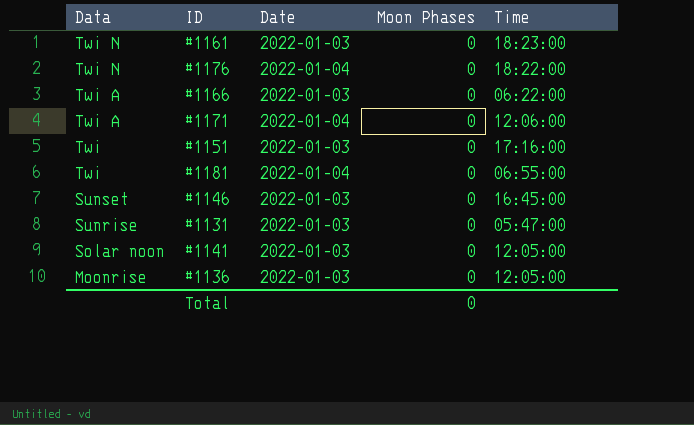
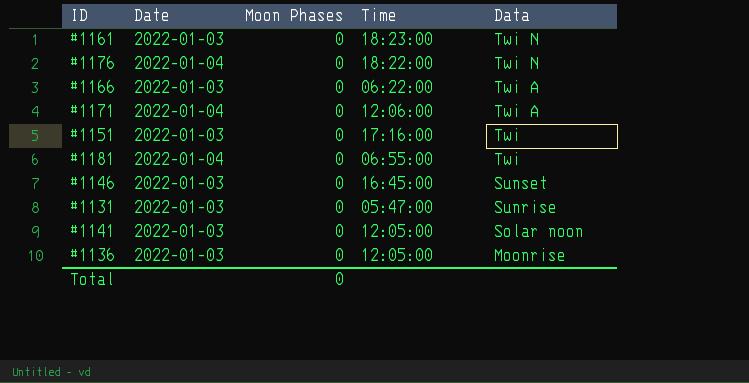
column Data | position: 1 -> 5

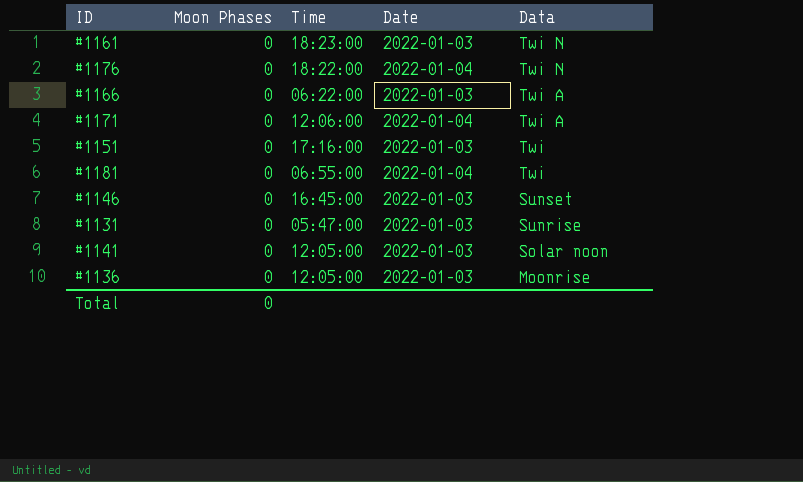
column Date | position: 2 -> 4

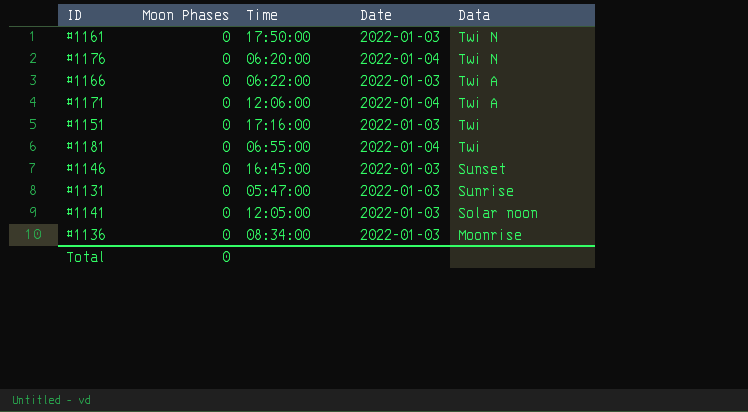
#1161 | Time: 18:23:00 -> 17:50:00
#1176 | Time: 18:22:00 -> 06:20:00
#1136 | Time: 12:05:00 -> 08:34:00

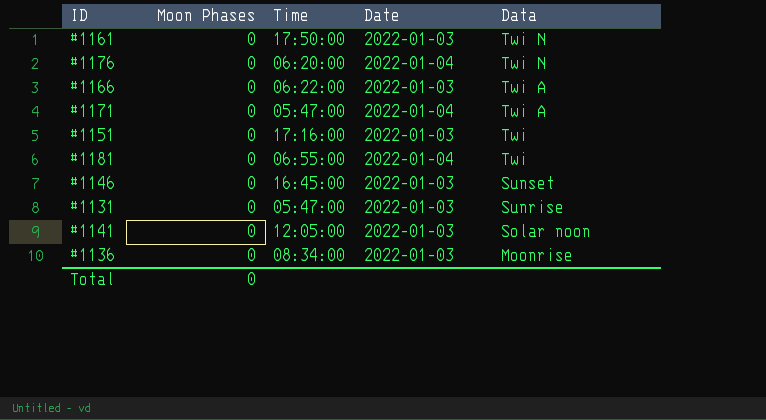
#1171 | Time: 12:06:00 -> 05:47:00

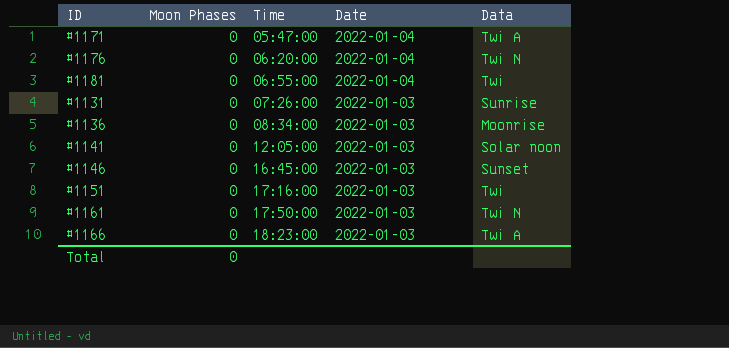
row order: Data descending -> Time ascending
#1131 | Time: 05:47:00 -> 07:26:00
#1166 | Time: 06:22:00 -> 18:23:00

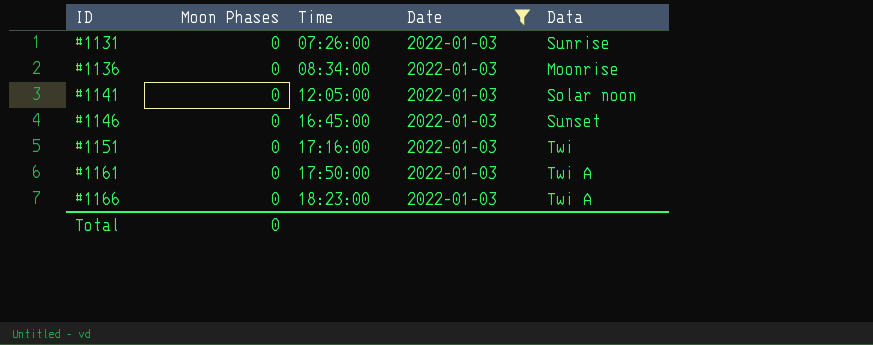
filter: none -> Date = 2022-01-03
#1161 | Data: Twi N -> Twi A

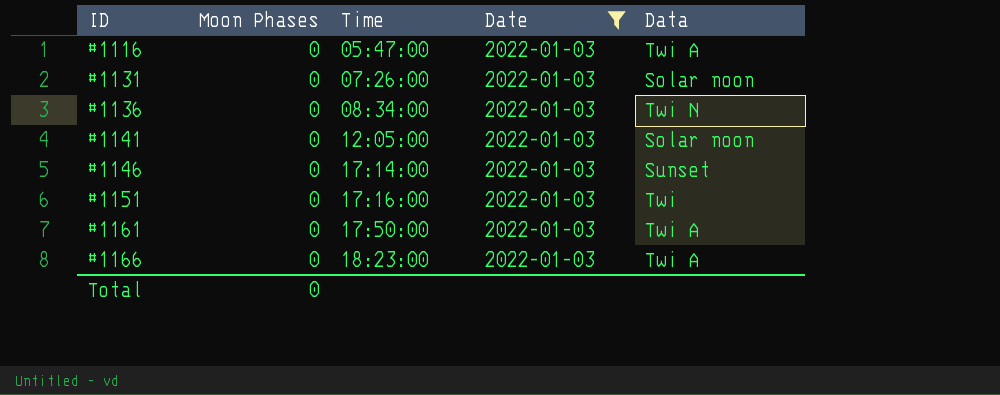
row #1116: none -> 0 | 05:47:00 | 2022-01-03 | Twi A
#1131 | Data: Sunrise -> Solar noon
#1136 | Data: Moonrise -> Twi N
#1146 | Time: 16:45:00 -> 17:14:00

